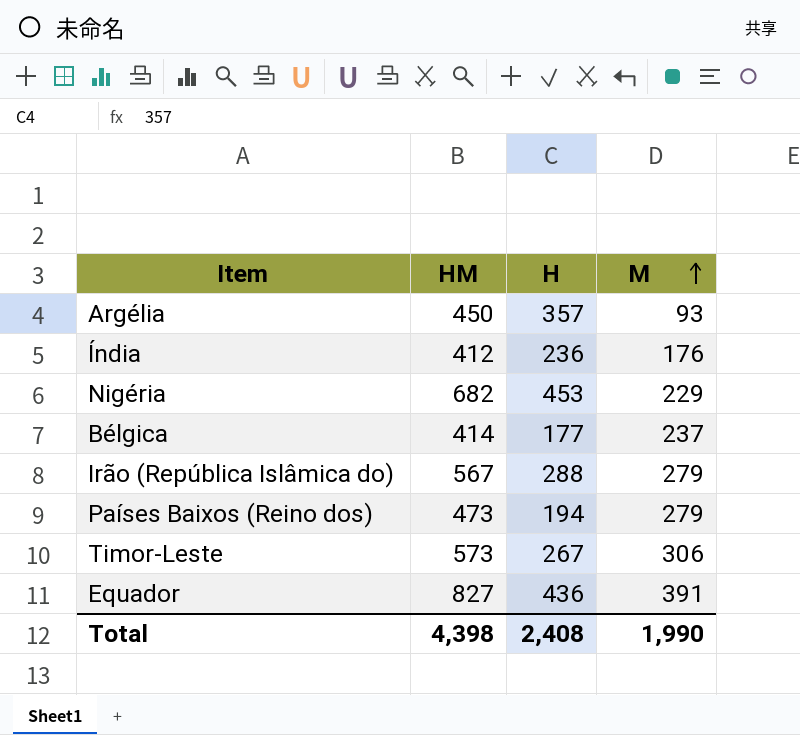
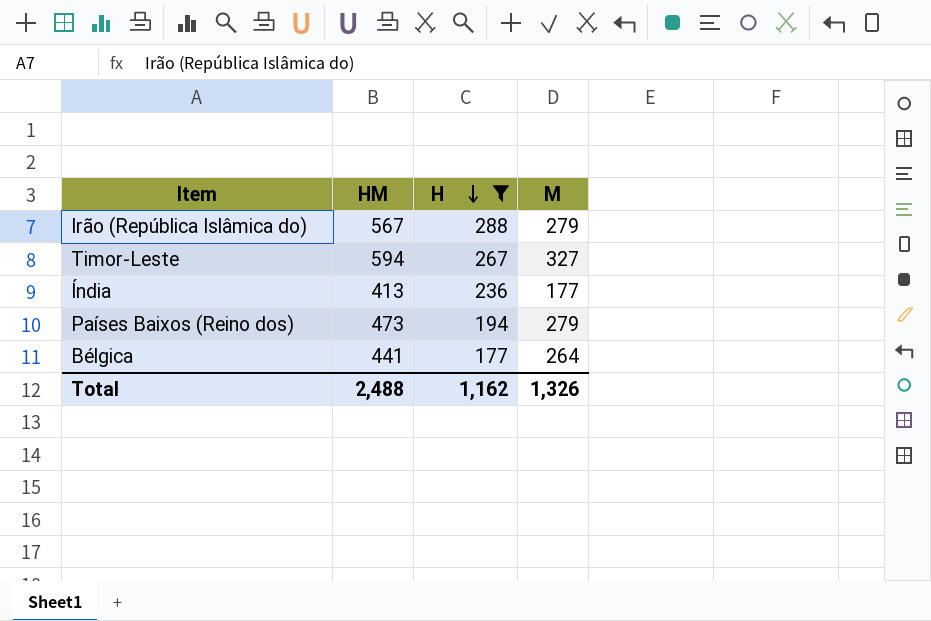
filter: none -> H <= 288
row order: M ascending -> H descending
Timor-Leste | HM: 573 -> 594
Timor-Leste | M: 306 -> 327
Índia | HM: 412 -> 413
Índia | M: 176 -> 177
Bélgica | HM: 414 -> 441
Bélgica | M: 237 -> 264
Total | HM: 4,398 -> 2,488
Total | H: 2,408 -> 1,162
Total | M: 1,990 -> 1,326

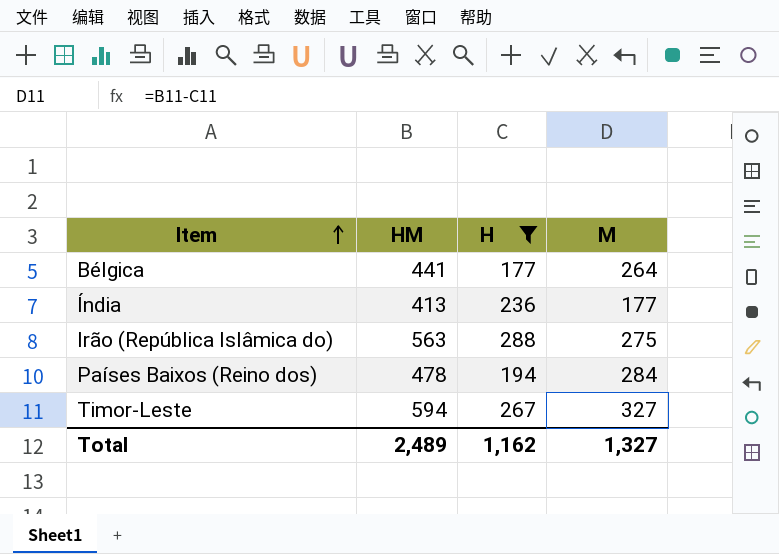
row order: H descending -> Item ascending
Irão (República Islâmica do) | HM: 567 -> 563
Irão (República Islâmica do) | M: 279 -> 275
Países Baixos (Reino dos) | HM: 473 -> 478
Países Baixos (Reino dos) | M: 279 -> 284
Total | HM: 2,488 -> 2,489
Total | M: 1,326 -> 1,327

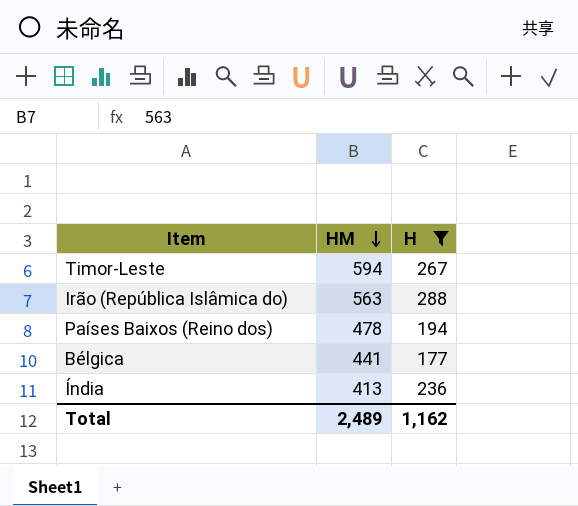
row order: Item ascending -> HM descending
column M | formula: [HM] - [H] -> none

